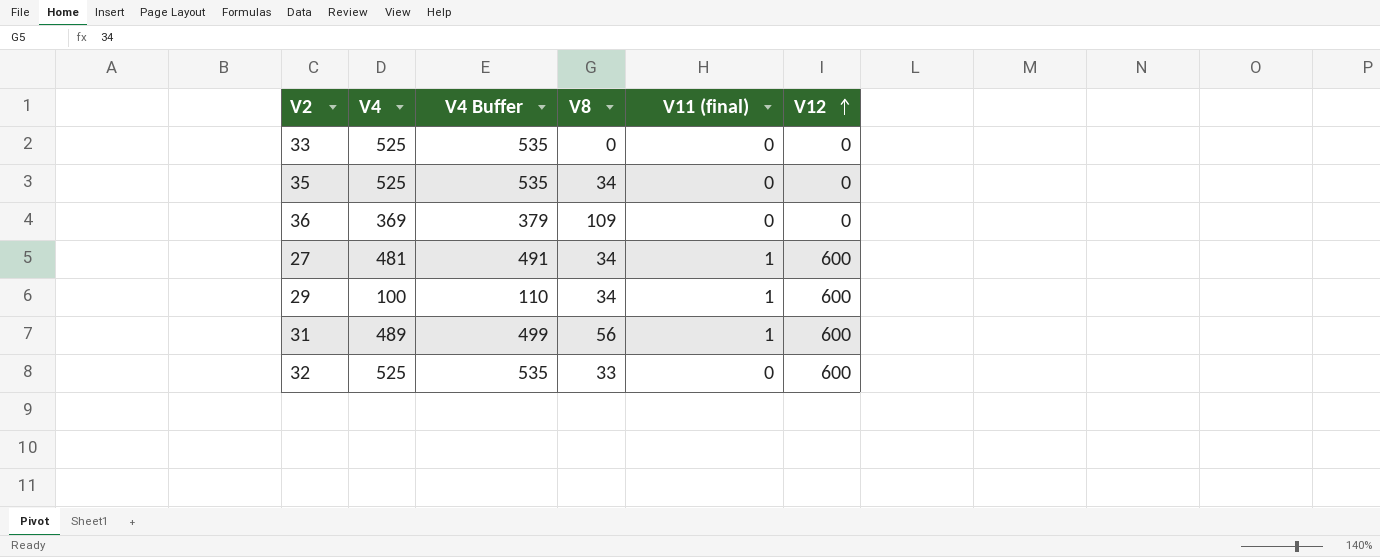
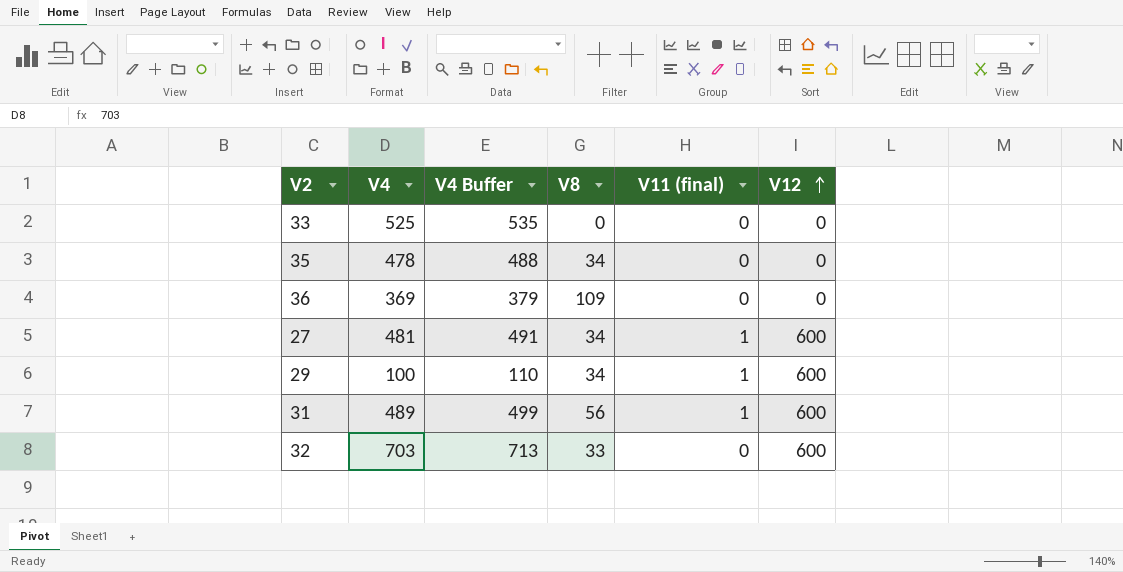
35 | V4: 525 -> 478
35 | V4 Buffer: 535 -> 488
32 | V4: 525 -> 703
32 | V4 Buffer: 535 -> 713

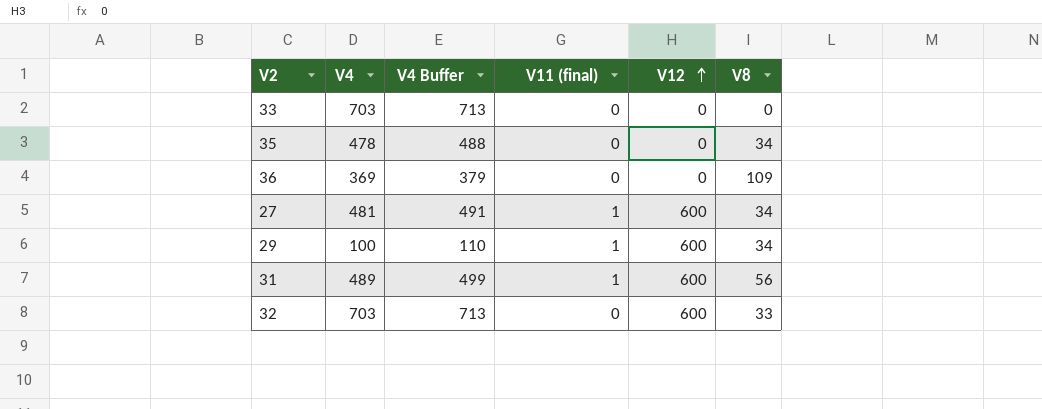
column V8 | position: 4 -> 6
33 | V4: 525 -> 703
33 | V4 Buffer: 535 -> 713

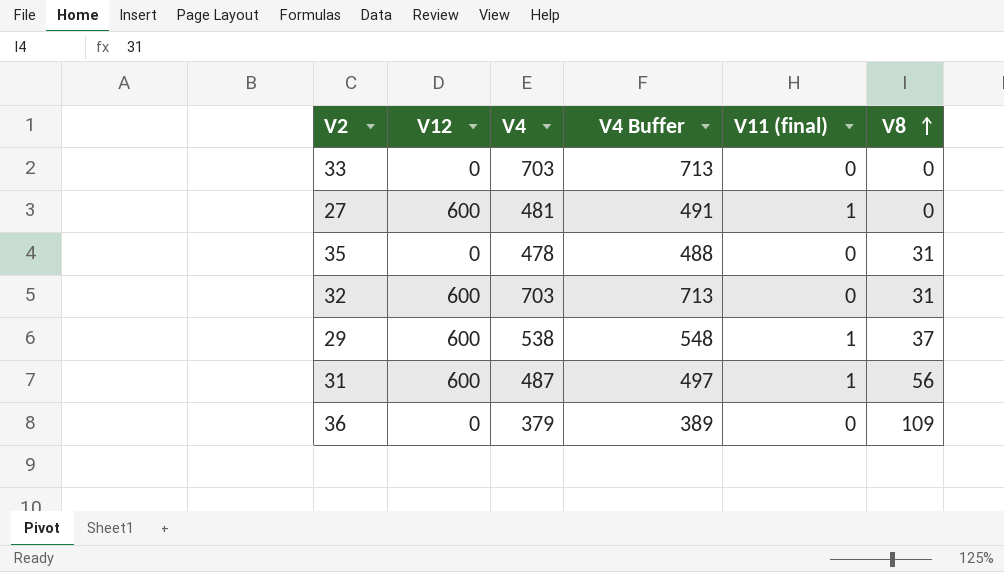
row order: V12 ascending -> V8 ascending
column V12 | position: 5 -> 2
27 | V8: 34 -> 0
35 | V8: 34 -> 31
32 | V8: 33 -> 31
29 | V4: 100 -> 538
29 | V4 Buffer: 110 -> 548
29 | V8: 34 -> 37
31 | V4: 489 -> 487
31 | V4 Buffer: 499 -> 497
36 | V4: 369 -> 379
36 | V4 Buffer: 379 -> 389

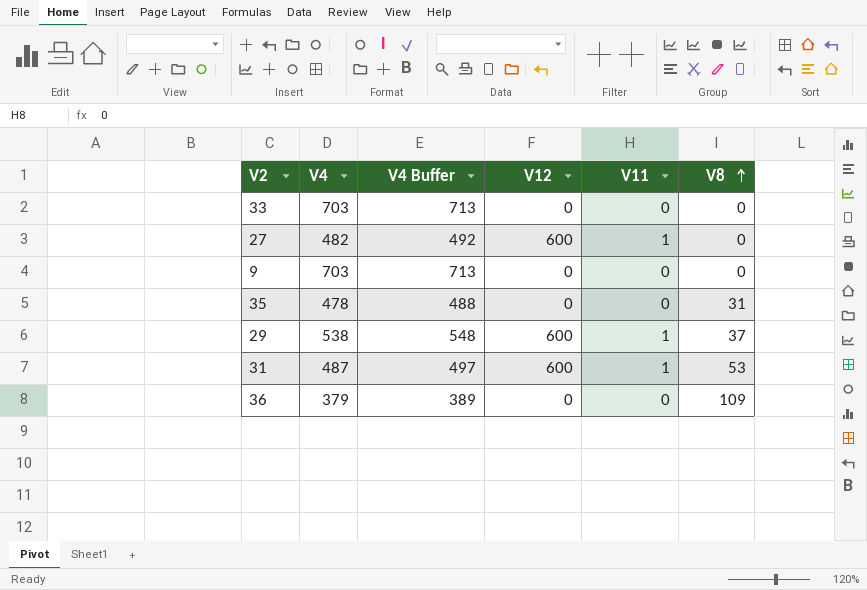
column V12 | position: 2 -> 4
column name: V11 (final) -> V11
row 32: 600 | 703 | 713 | 0 | 31 -> none
27 | V4: 481 -> 482
27 | V4 Buffer: 491 -> 492
row 9: none -> 703 | 713 | 0 | 0 | 0
31 | V8: 56 -> 53

